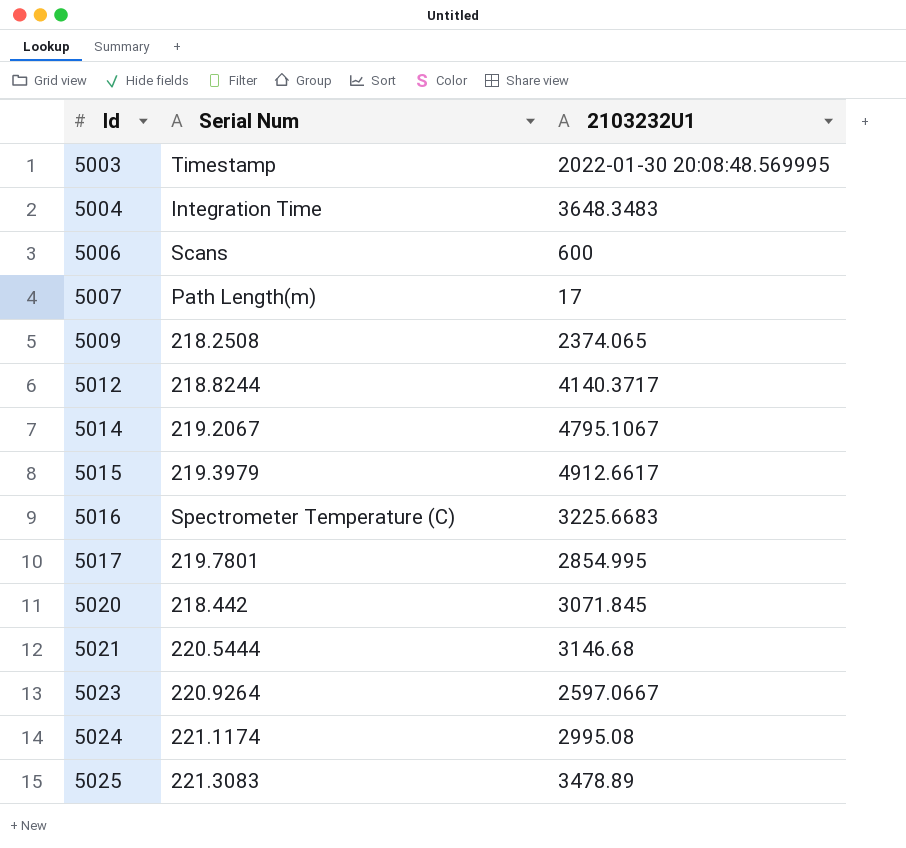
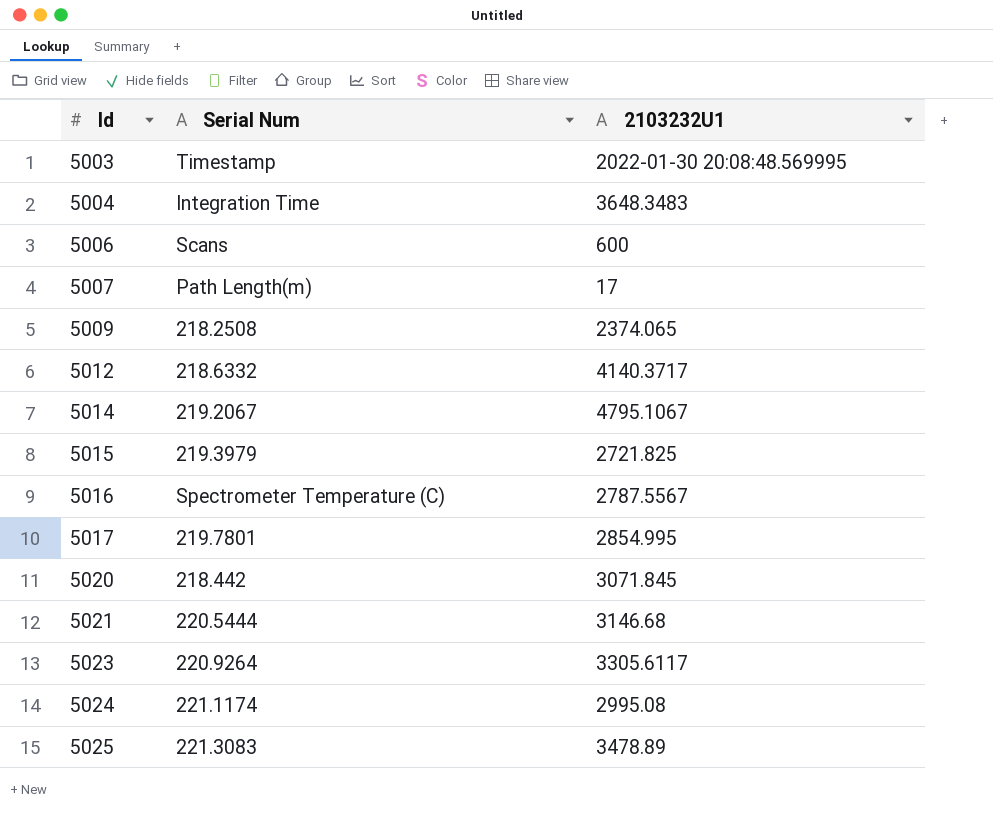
5012 | Serial Num: 218.8244 -> 218.6332
5015 | 2103232U1: 4912.6617 -> 2721.825
5016 | 2103232U1: 3225.6683 -> 2787.5567
5023 | 2103232U1: 2597.0667 -> 3305.6117

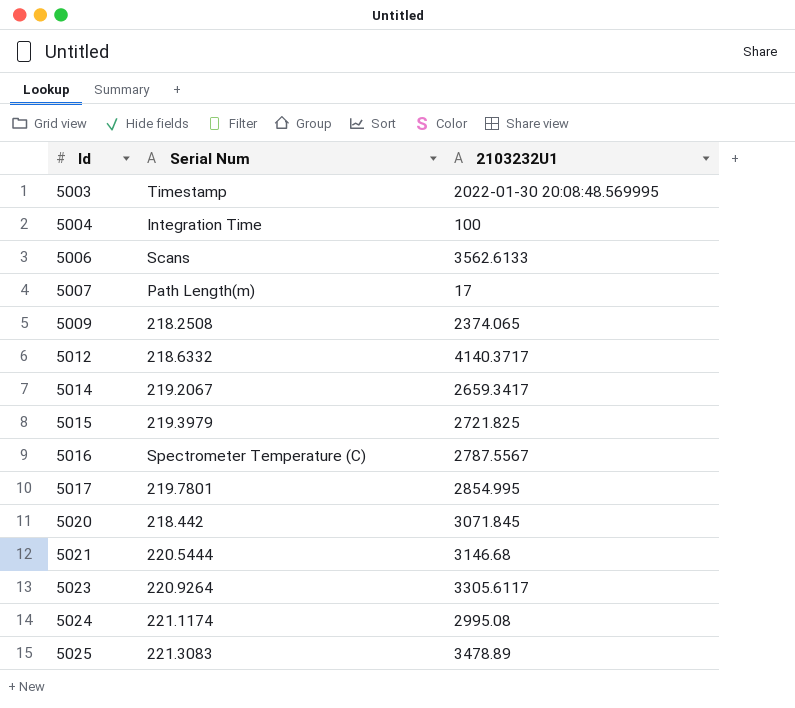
5004 | 2103232U1: 3648.3483 -> 100
5006 | 2103232U1: 600 -> 3562.6133
5014 | 2103232U1: 4795.1067 -> 2659.3417

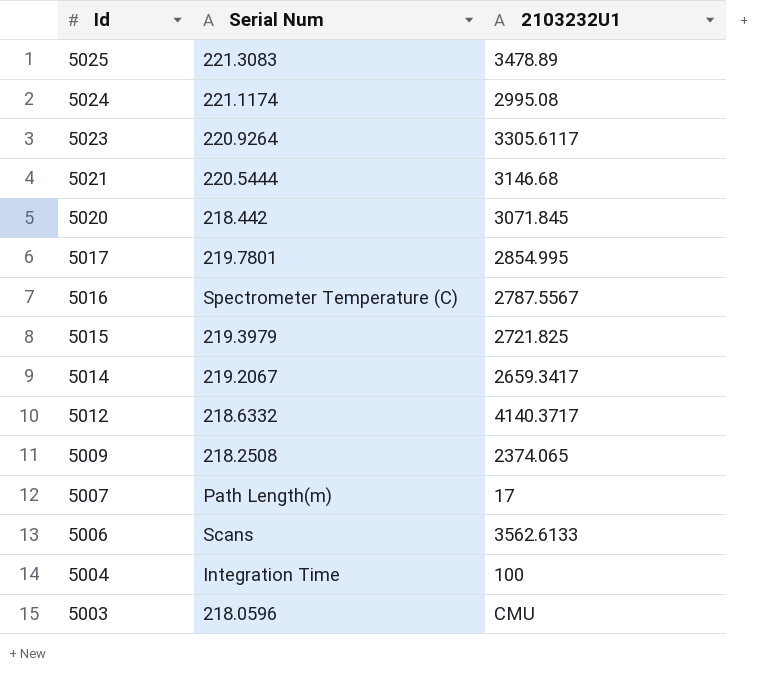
row order: Id ascending -> Id descending
5003 | Serial Num: Timestamp -> 218.0596
5003 | 2103232U1: 2022-01-30 20:08:48.569995 -> CMU

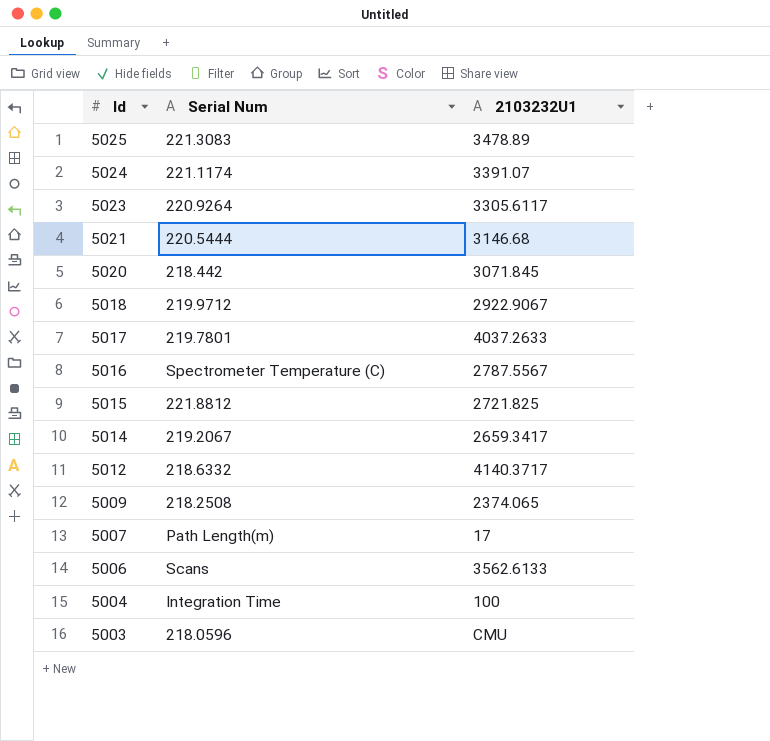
5024 | 2103232U1: 2995.08 -> 3391.07
row 5018: none -> 219.9712 | 2922.9067
5017 | 2103232U1: 2854.995 -> 4037.2633
5015 | Serial Num: 219.3979 -> 221.8812

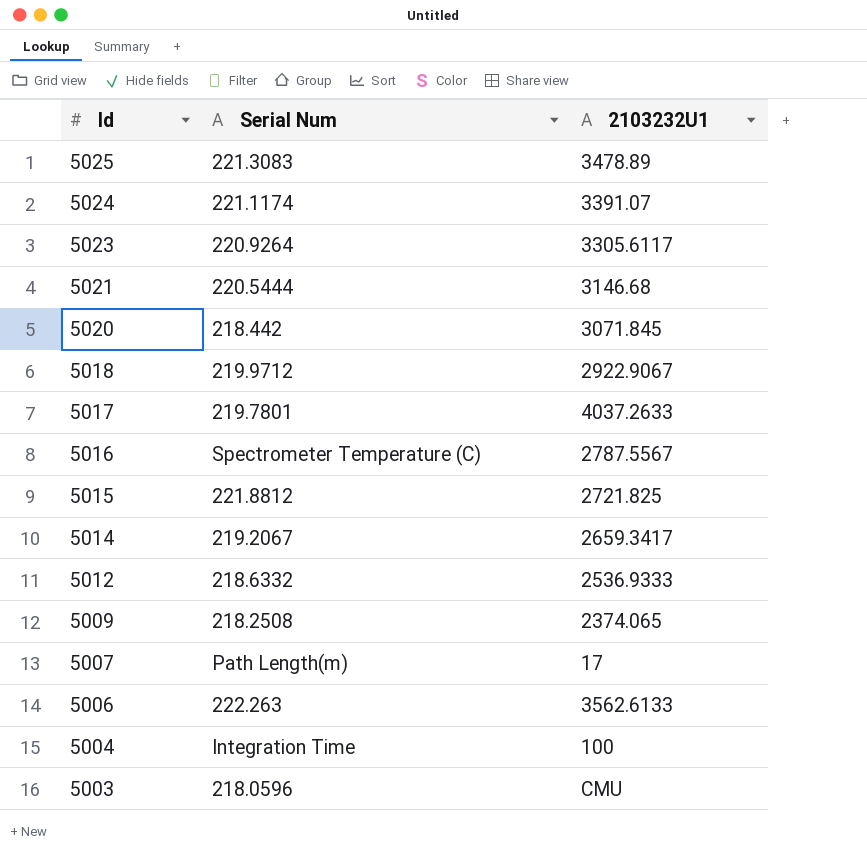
5012 | 2103232U1: 4140.3717 -> 2536.9333
5006 | Serial Num: Scans -> 222.263

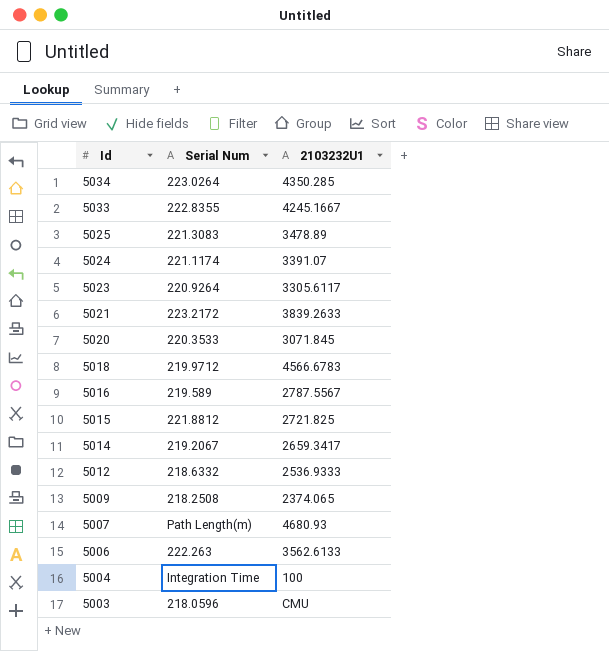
row 5017: 219.7801 | 4037.2633 -> none
row 5034: none -> 223.0264 | 4350.285
row 5033: none -> 222.8355 | 4245.1667
5021 | Serial Num: 220.5444 -> 223.2172
5021 | 2103232U1: 3146.68 -> 3839.2633
5020 | Serial Num: 218.442 -> 220.3533
5018 | 2103232U1: 2922.9067 -> 4566.6783
5016 | Serial Num: Spectrometer Temperature (C) -> 219.589
5007 | 2103232U1: 17 -> 4680.93

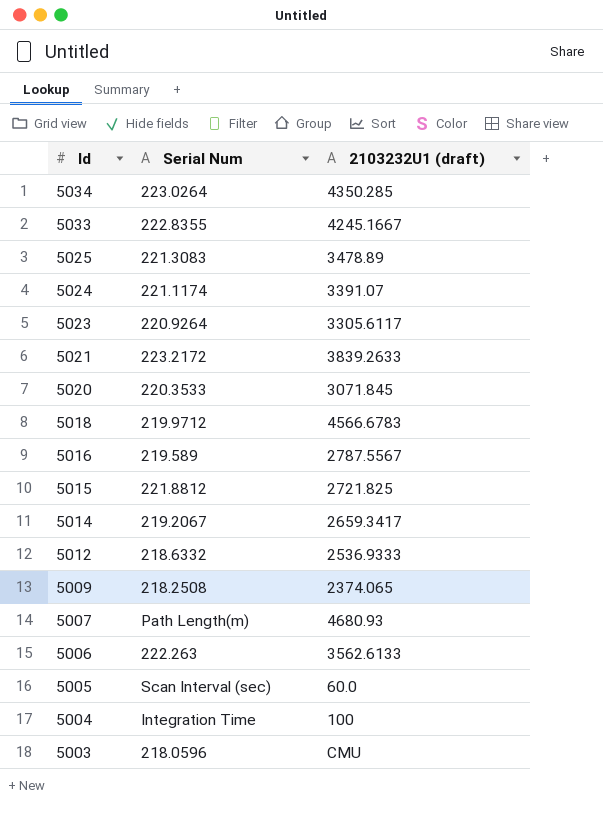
column name: 2103232U1 -> 2103232U1 (draft)
row 5005: none -> Scan Interval (sec) | 60.0

